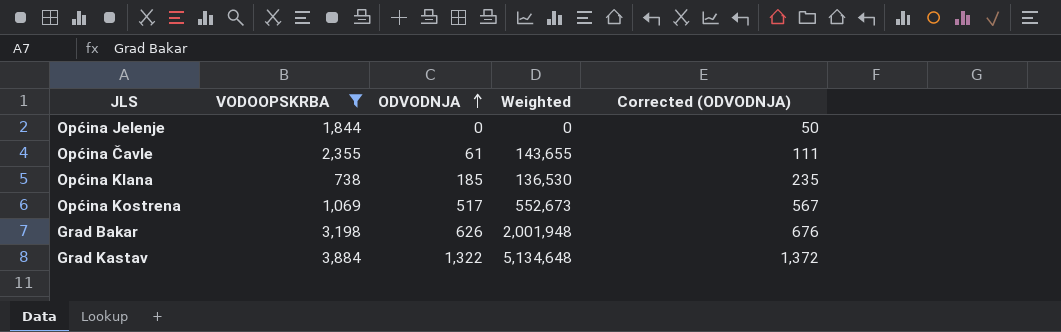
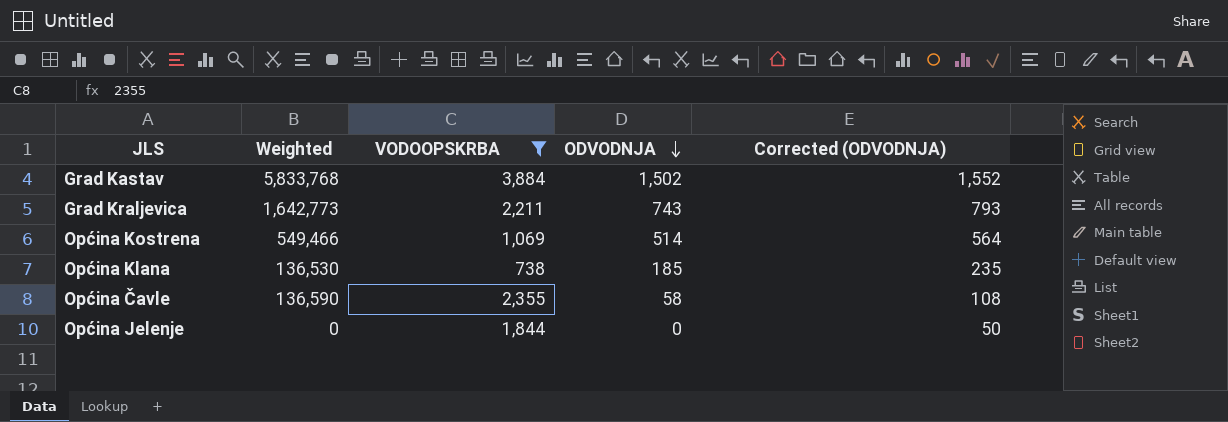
row order: ODVODNJA ascending -> ODVODNJA descending
column Weighted | position: 4 -> 2
row Grad Bakar: 3,198 | 626 | 2,001,948 | 676 -> none
Grad Kastav | Weighted: 5,134,648 -> 5,833,768
Grad Kastav | ODVODNJA: 1,322 -> 1,502
Grad Kastav | Corrected (ODVODNJA): 1,372 -> 1,552
row Grad Kraljevica: none -> 1,642,773 | 2,211 | 743 | 793
Općina Kostrena | Weighted: 552,673 -> 549,466
Općina Kostrena | ODVODNJA: 517 -> 514
Općina Kostrena | Corrected (ODVODNJA): 567 -> 564
Općina Čavle | Weighted: 143,655 -> 136,590
Općina Čavle | ODVODNJA: 61 -> 58
Općina Čavle | Corrected (ODVODNJA): 111 -> 108

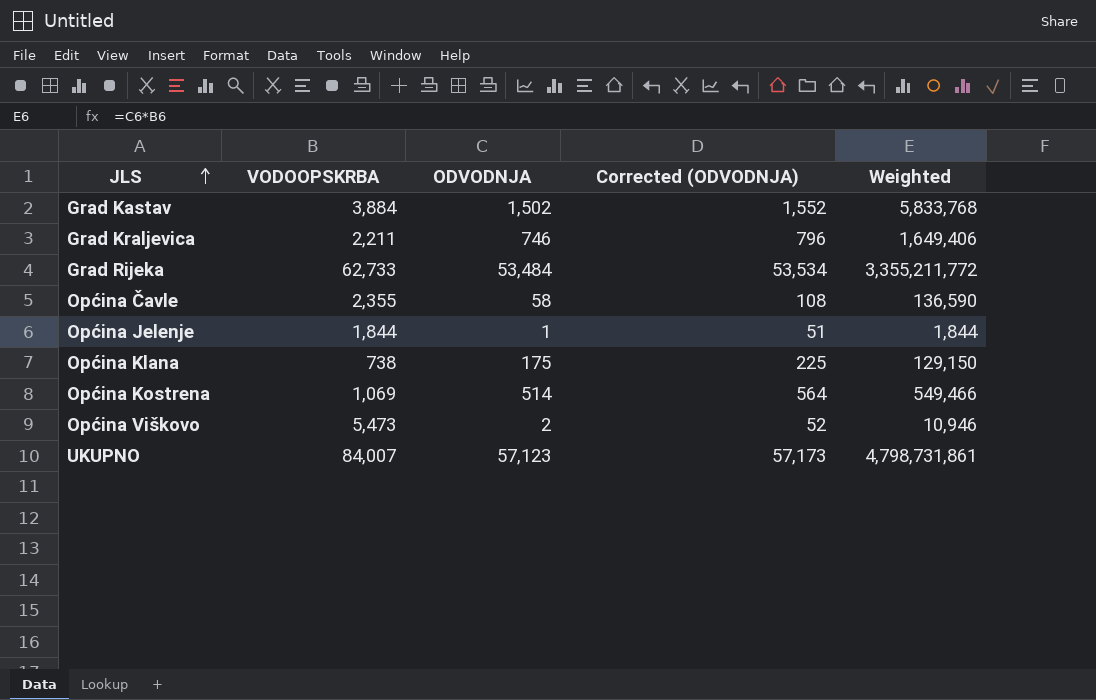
filter: VODOOPSKRBA <= 3,884 -> none
row order: ODVODNJA descending -> JLS ascending
column Weighted | position: 2 -> 5
Grad Kraljevica | ODVODNJA: 743 -> 746
Grad Kraljevica | Corrected (ODVODNJA): 793 -> 796
Grad Kraljevica | Weighted: 1,642,773 -> 1,649,406
Općina Jelenje | ODVODNJA: 0 -> 1
Općina Jelenje | Corrected (ODVODNJA): 50 -> 51
Općina Jelenje | Weighted: 0 -> 1,844
Općina Klana | ODVODNJA: 185 -> 175
Općina Klana | Corrected (ODVODNJA): 235 -> 225
Općina Klana | Weighted: 136,530 -> 129,150

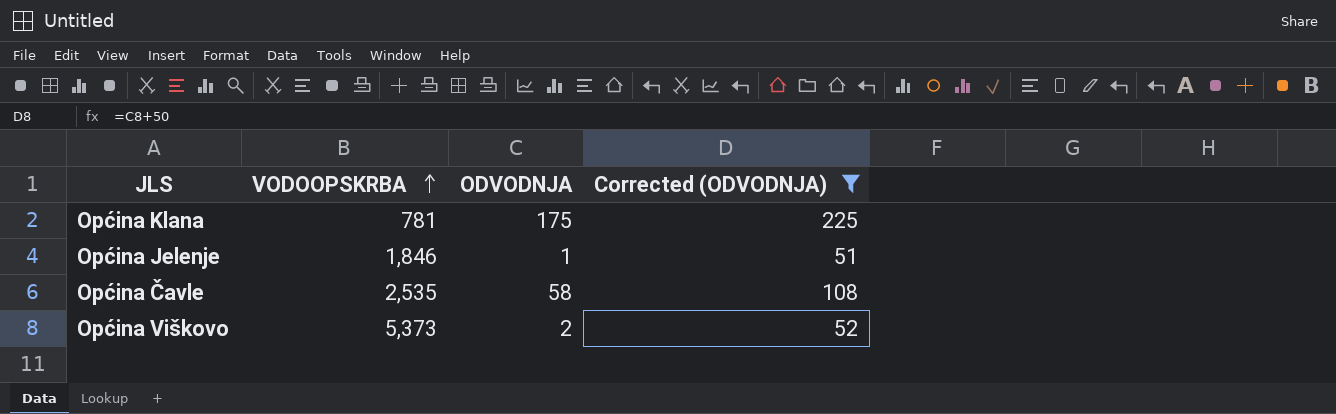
filter: none -> Corrected (ODVODNJA) <= 225
row order: JLS ascending -> VODOOPSKRBA ascending
column Weighted | formula: [VODOOPSKRBA] * [ODVODNJA] -> none
Općina Klana | VODOOPSKRBA: 738 -> 781
Općina Jelenje | VODOOPSKRBA: 1,844 -> 1,846
Općina Čavle | VODOOPSKRBA: 2,355 -> 2,535
Općina Viškovo | VODOOPSKRBA: 5,473 -> 5,373

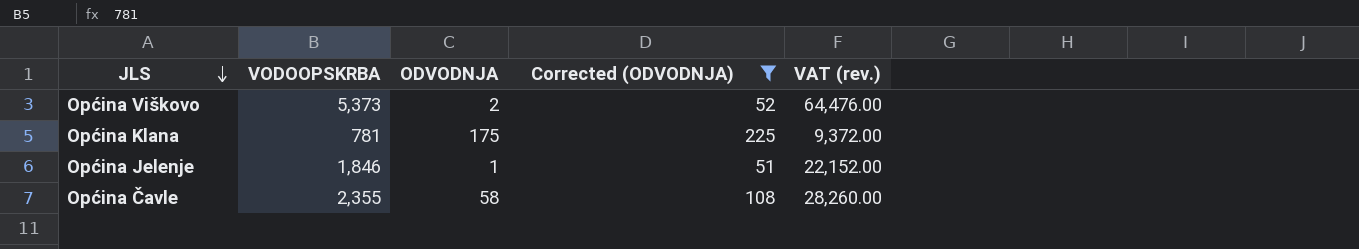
row order: VODOOPSKRBA ascending -> JLS descending
column VAT (rev.) | formula: none -> [VODOOPSKRBA] * 12
Općina Čavle | VODOOPSKRBA: 2,535 -> 2,355

